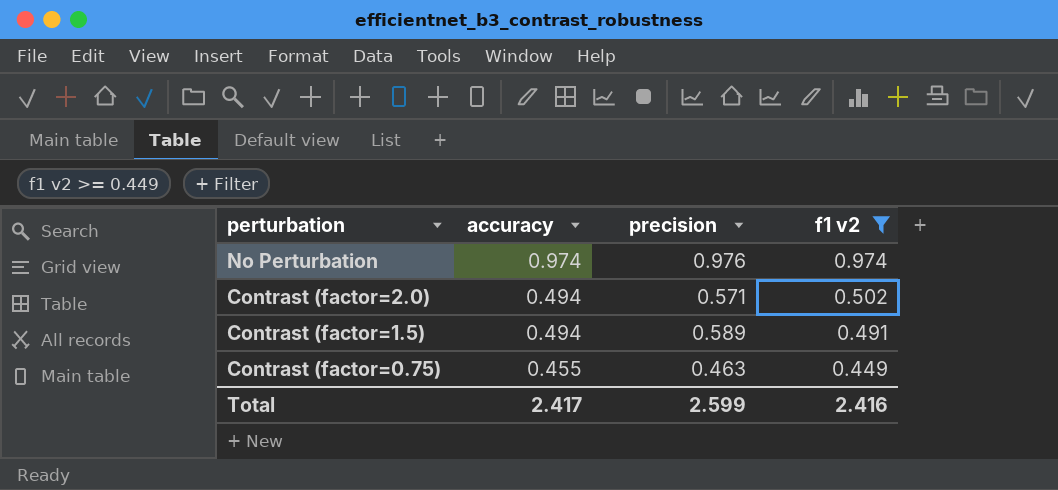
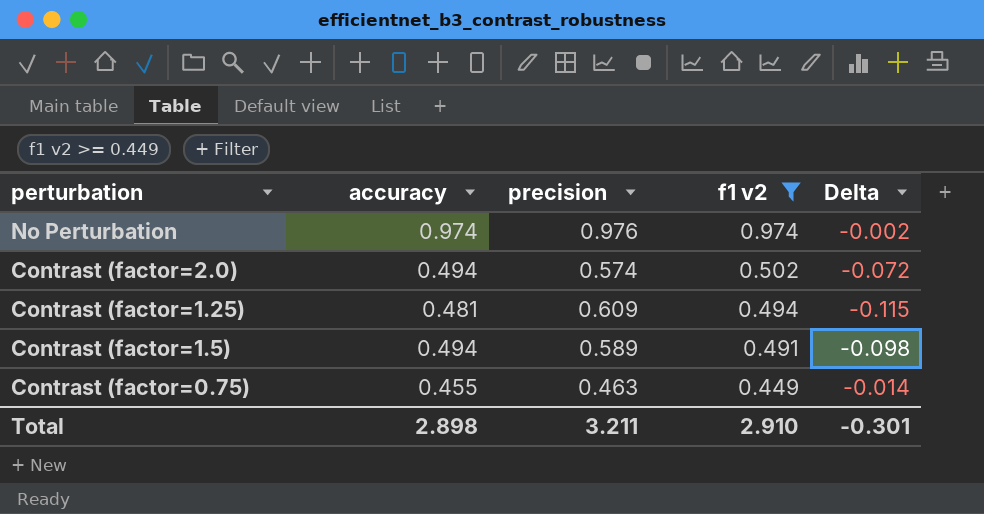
column Delta | formula: none -> [f1 v2] - [precision]
Contrast (factor=2.0) | precision: 0.571 -> 0.574
row Contrast (factor=1.25): none -> 0.481 | 0.609 | 0.494 | -0.115
Total | accuracy: 2.417 -> 2.898
Total | precision: 2.599 -> 3.211
Total | f1 v2: 2.416 -> 2.910

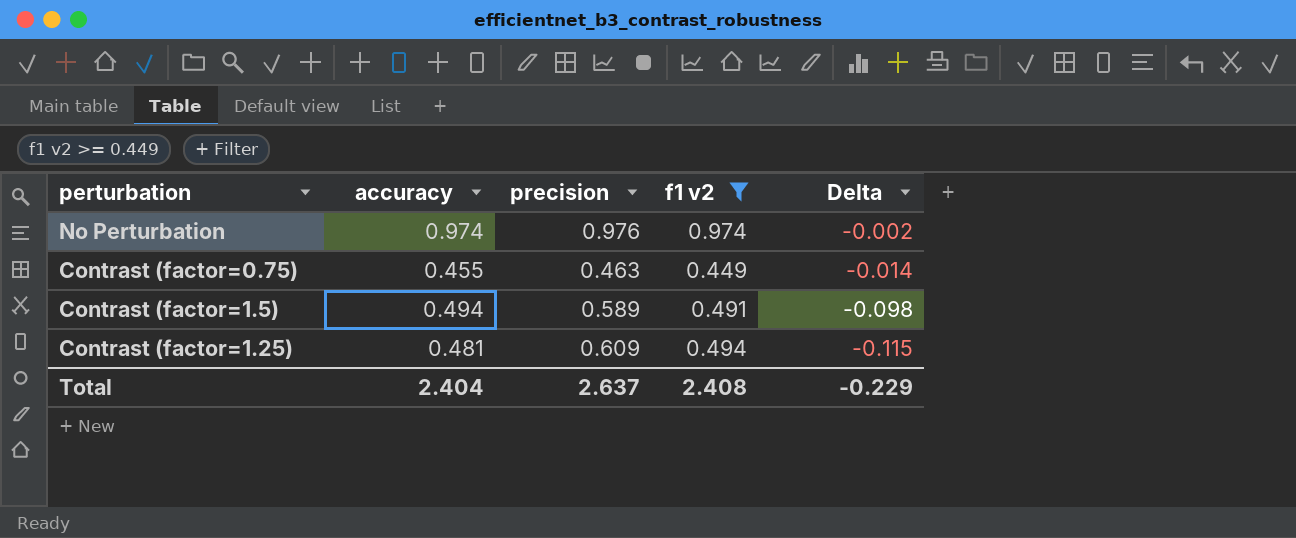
row order: perturbation descending -> Delta descending
row Contrast (factor=2.0): 0.494 | 0.574 | 0.502 | -0.072 -> none
Total | accuracy: 2.898 -> 2.404
Total | precision: 3.211 -> 2.637
Total | f1 v2: 2.910 -> 2.408
Total | Delta: -0.301 -> -0.229

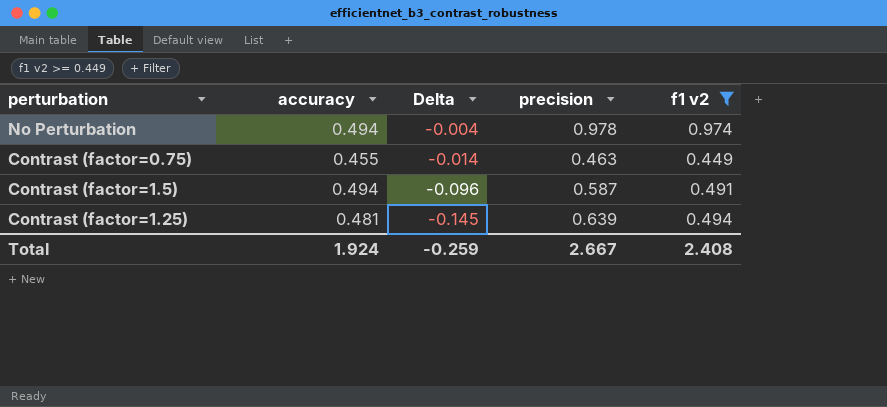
column Delta | position: 5 -> 3
No Perturbation | accuracy: 0.974 -> 0.494
No Perturbation | Delta: -0.002 -> -0.004
No Perturbation | precision: 0.976 -> 0.978
Contrast (factor=1.5) | Delta: -0.098 -> -0.096
Contrast (factor=1.5) | precision: 0.589 -> 0.587
Contrast (factor=1.25) | Delta: -0.115 -> -0.145
Contrast (factor=1.25) | precision: 0.609 -> 0.639
Total | accuracy: 2.404 -> 1.924
Total | Delta: -0.229 -> -0.259
Total | precision: 2.637 -> 2.667

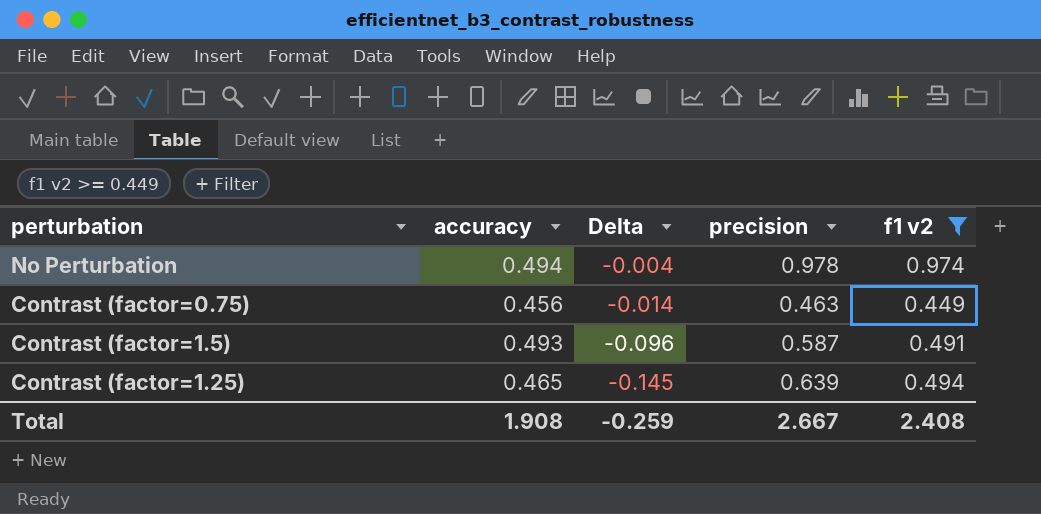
Contrast (factor=0.75) | accuracy: 0.455 -> 0.456
Contrast (factor=1.5) | accuracy: 0.494 -> 0.493
Contrast (factor=1.25) | accuracy: 0.481 -> 0.465
Total | accuracy: 1.924 -> 1.908

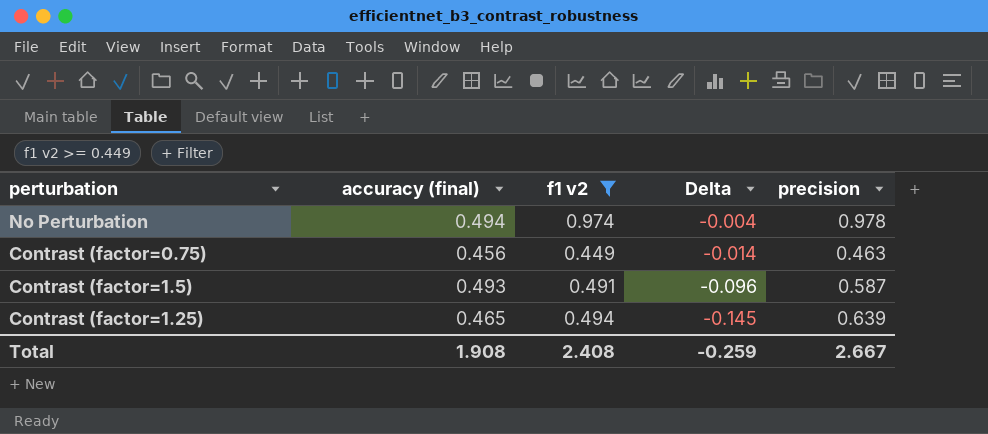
column name: accuracy -> accuracy (final)
column f1 v2 | position: 5 -> 3

